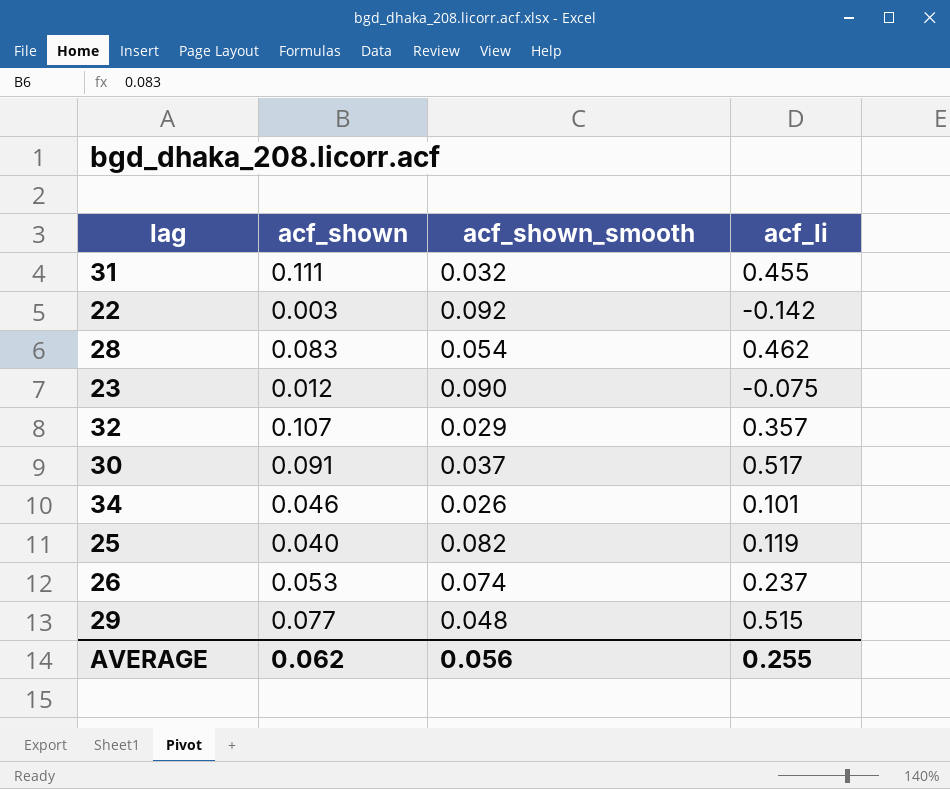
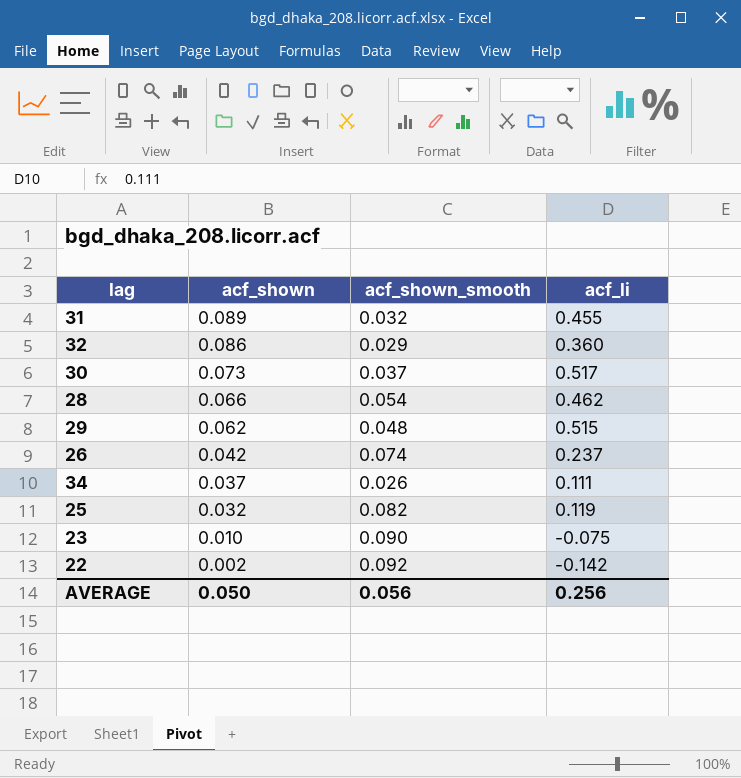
row order: none -> acf_shown descending
31 | acf_shown: 0.111 -> 0.089
32 | acf_shown: 0.107 -> 0.086
32 | acf_li: 0.357 -> 0.360
30 | acf_shown: 0.091 -> 0.073
28 | acf_shown: 0.083 -> 0.066
29 | acf_shown: 0.077 -> 0.062
26 | acf_shown: 0.053 -> 0.042
34 | acf_shown: 0.046 -> 0.037
34 | acf_li: 0.101 -> 0.111
25 | acf_shown: 0.040 -> 0.032
23 | acf_shown: 0.012 -> 0.010
22 | acf_shown: 0.003 -> 0.002
AVERAGE | acf_shown: 0.062 -> 0.050
AVERAGE | acf_li: 0.255 -> 0.256

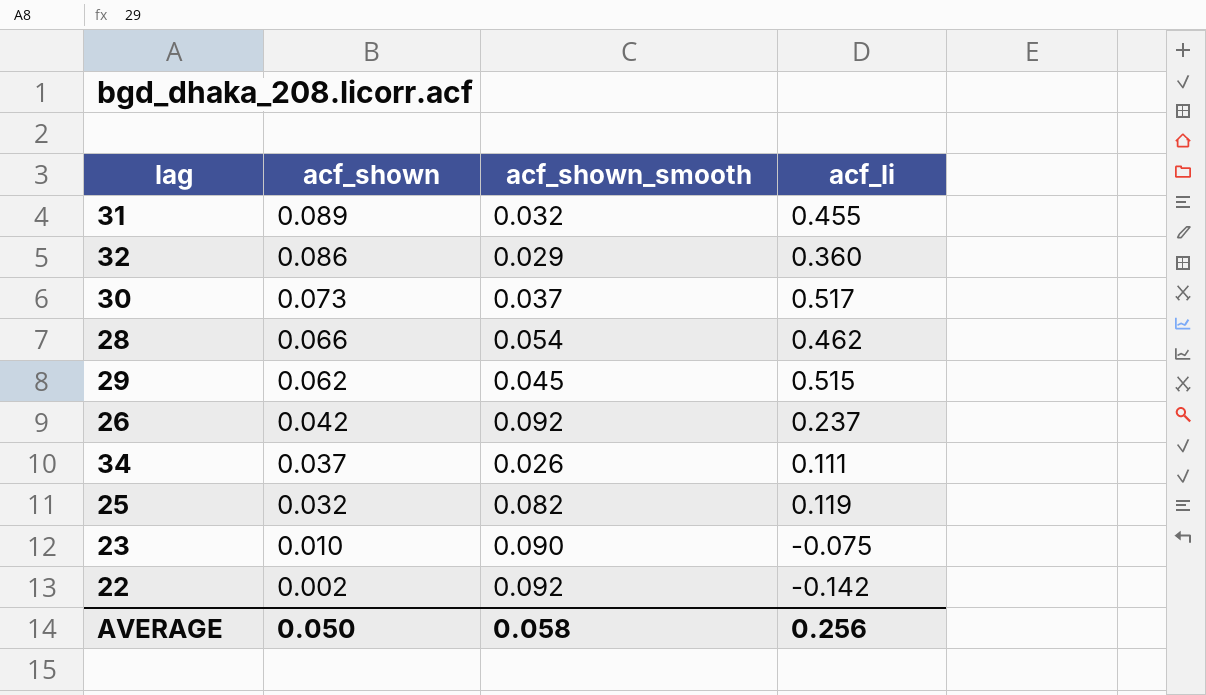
29 | acf_shown_smooth: 0.048 -> 0.045
26 | acf_shown_smooth: 0.074 -> 0.092
AVERAGE | acf_shown_smooth: 0.056 -> 0.058

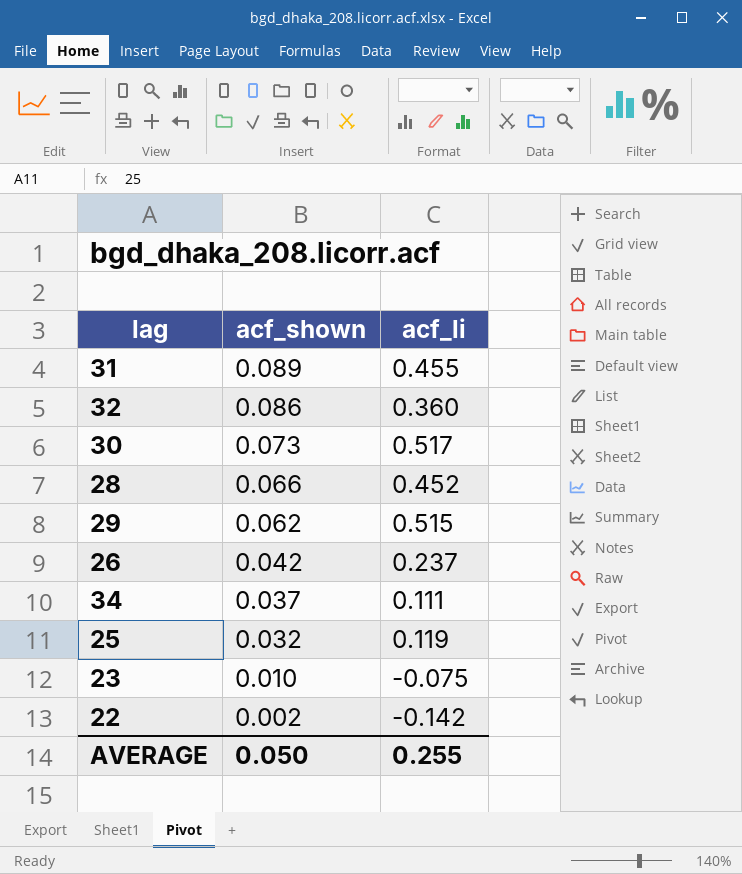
column acf_shown_smooth | position: 3 -> none
28 | acf_li: 0.462 -> 0.452
AVERAGE | acf_li: 0.256 -> 0.255

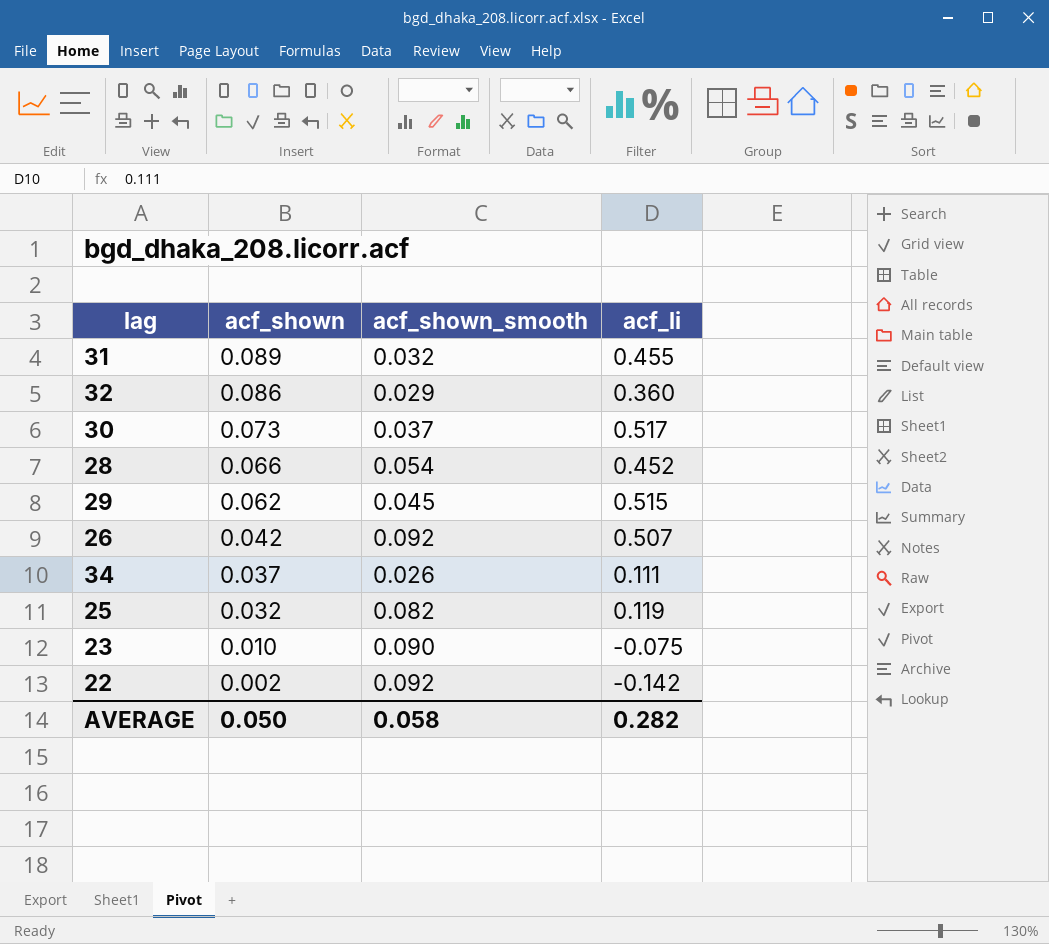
column acf_shown_smooth | position: none -> 3
26 | acf_li: 0.237 -> 0.507
AVERAGE | acf_li: 0.255 -> 0.282

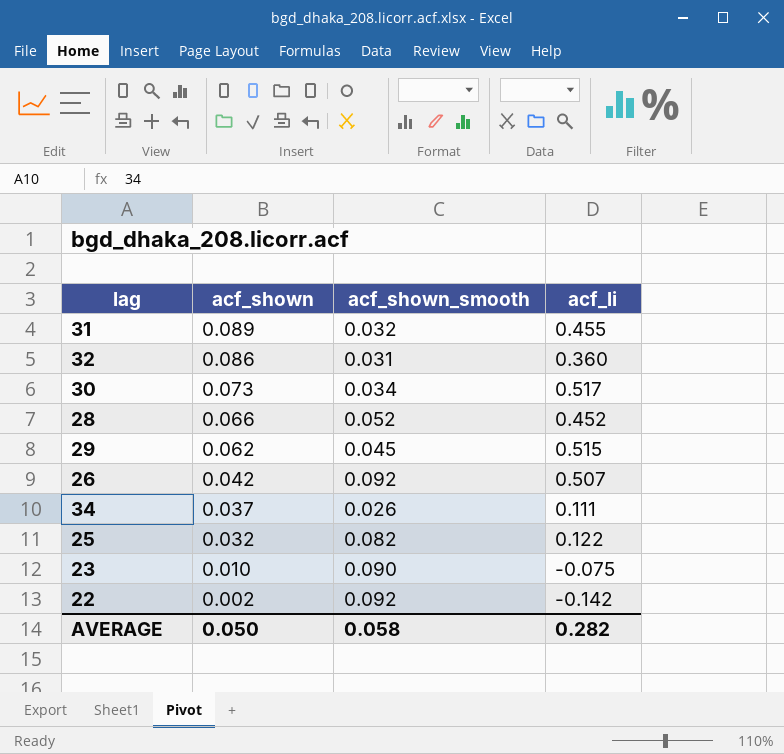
32 | acf_shown_smooth: 0.029 -> 0.031
30 | acf_shown_smooth: 0.037 -> 0.034
28 | acf_shown_smooth: 0.054 -> 0.052
25 | acf_li: 0.119 -> 0.122

